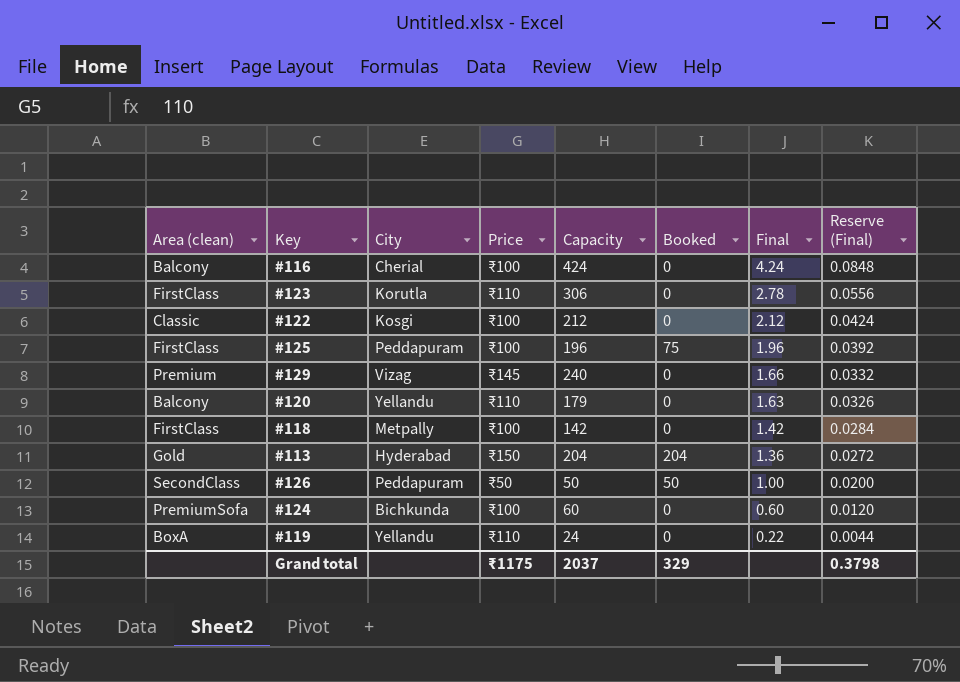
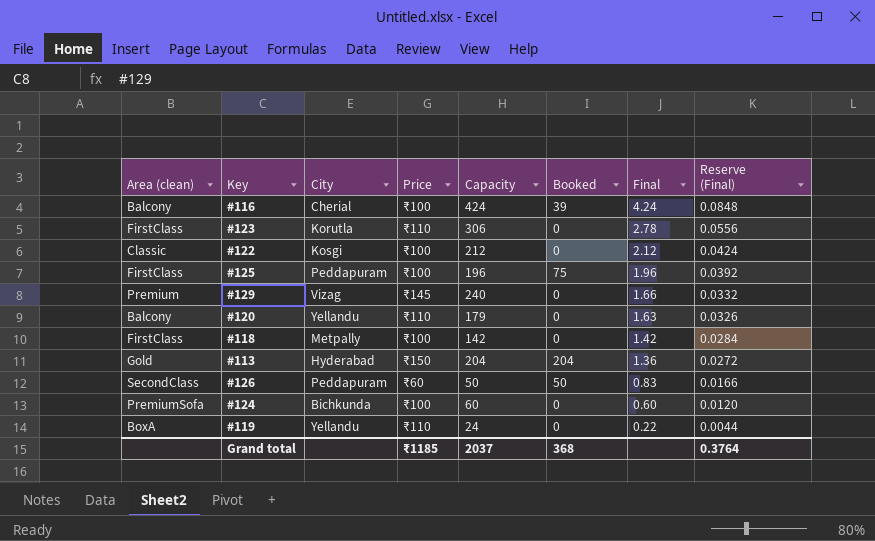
#116 | Booked: 0 -> 39
#126 | Price: ₹50 -> ₹60
#126 | Final: 1.00 -> 0.83
#126 | Reserve (Final): 0.0200 -> 0.0166
Grand total | Price: ₹1175 -> ₹1185
Grand total | Booked: 329 -> 368
Grand total | Reserve (Final): 0.3798 -> 0.3764

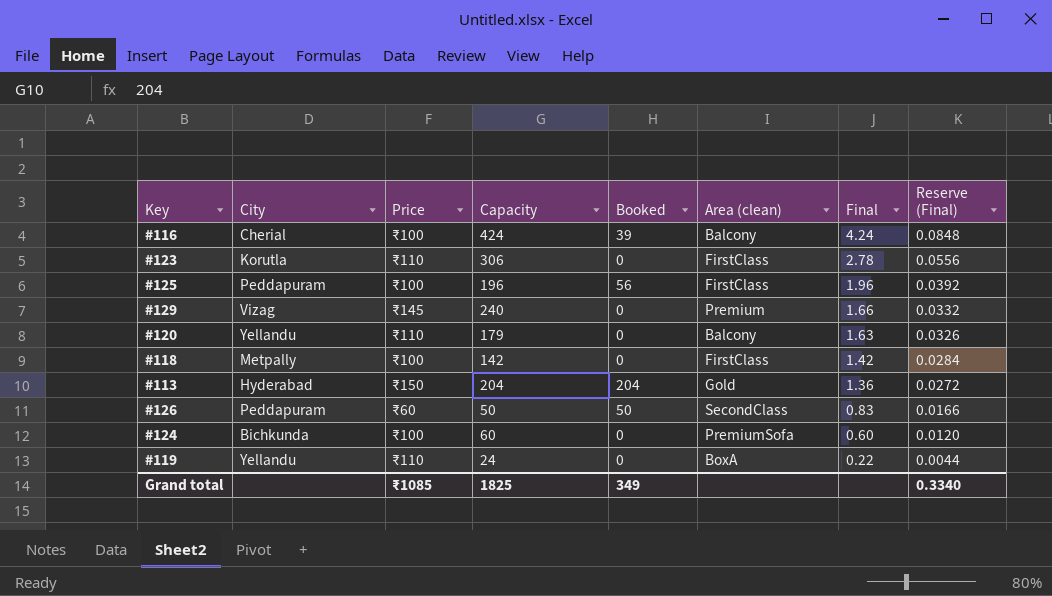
column Area (clean) | position: 1 -> 6
row #122: Classic | Kosgi | ₹100 | 212 | 0 | 2.12 | 0.0424 -> none
#125 | Booked: 75 -> 56
Grand total | Price: ₹1185 -> ₹1085
Grand total | Capacity: 2037 -> 1825
Grand total | Booked: 368 -> 349
Grand total | Reserve (Final): 0.3764 -> 0.3340

